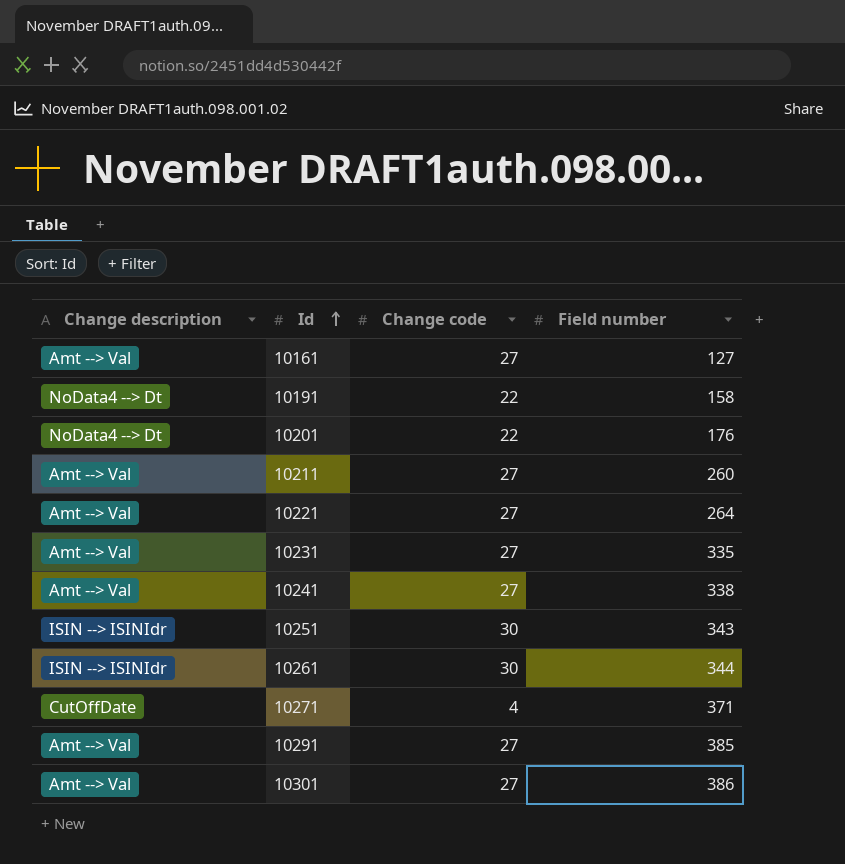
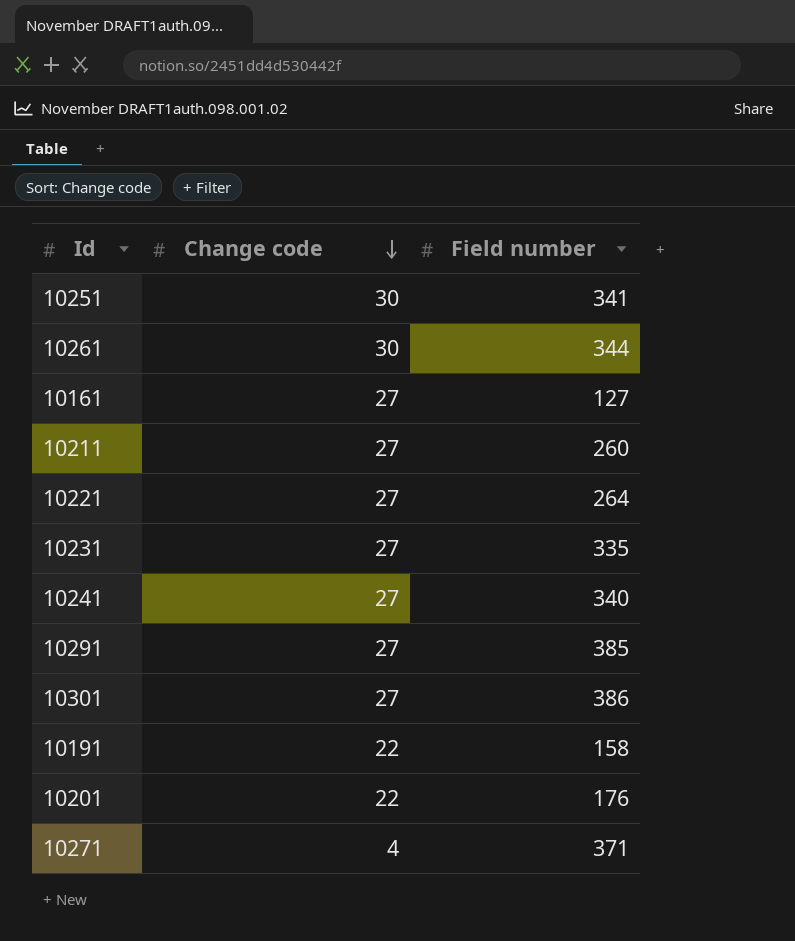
row order: Id ascending -> Change code descending
column Change description | position: 1 -> none
10251 | Field number: 343 -> 341
10241 | Field number: 338 -> 340

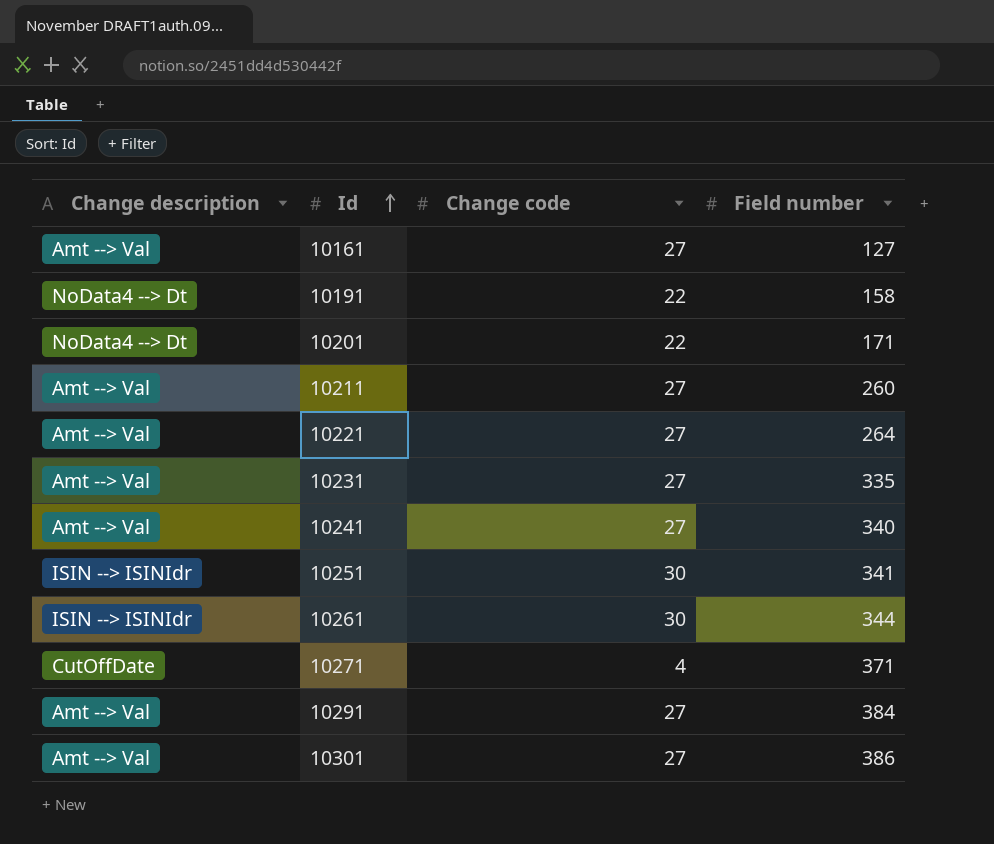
row order: Change code descending -> Id ascending
column Change description | position: none -> 1
10201 | Field number: 176 -> 171
10291 | Field number: 385 -> 384

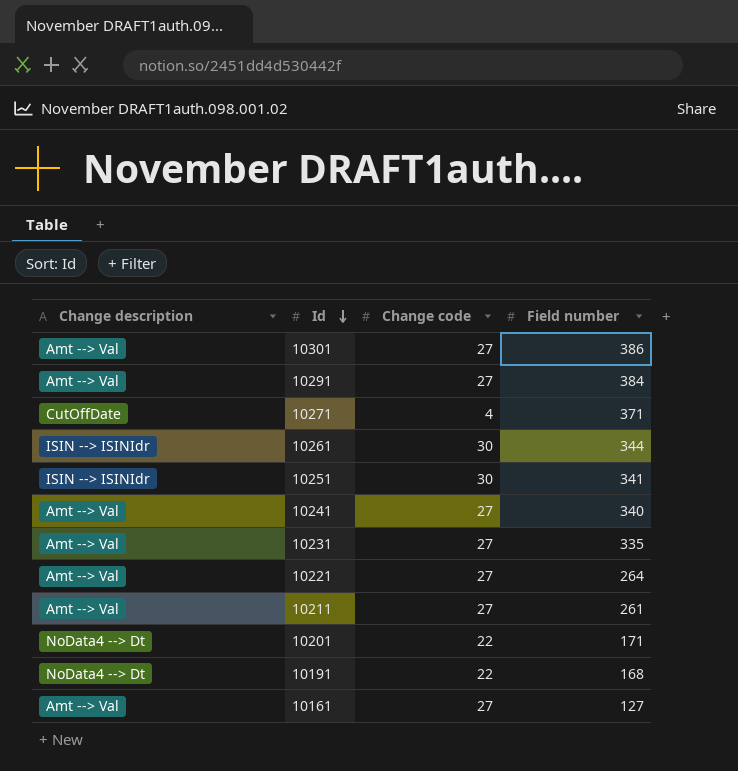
row order: Id ascending -> Id descending
10211 | Field number: 260 -> 261
10191 | Field number: 158 -> 168

